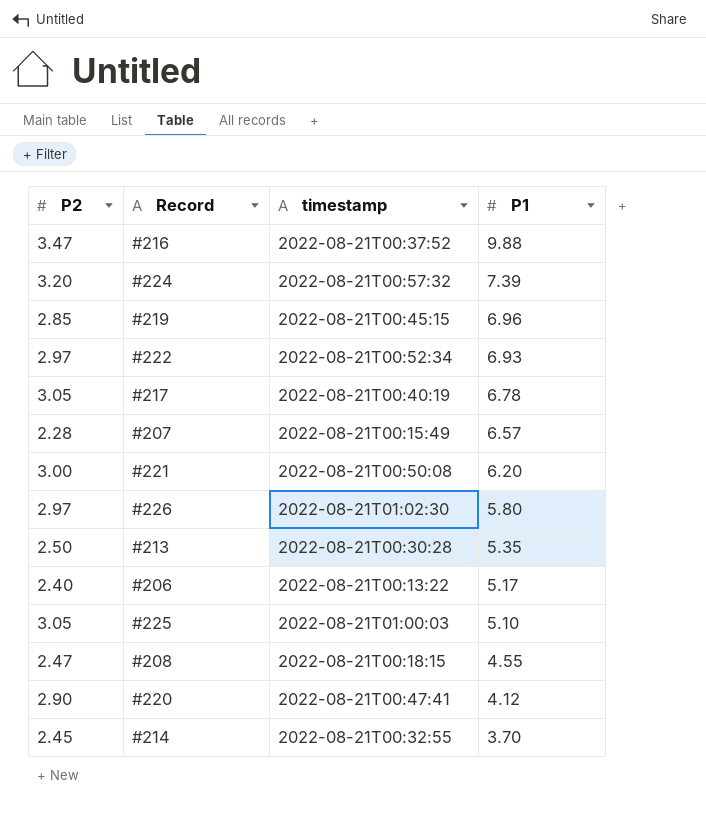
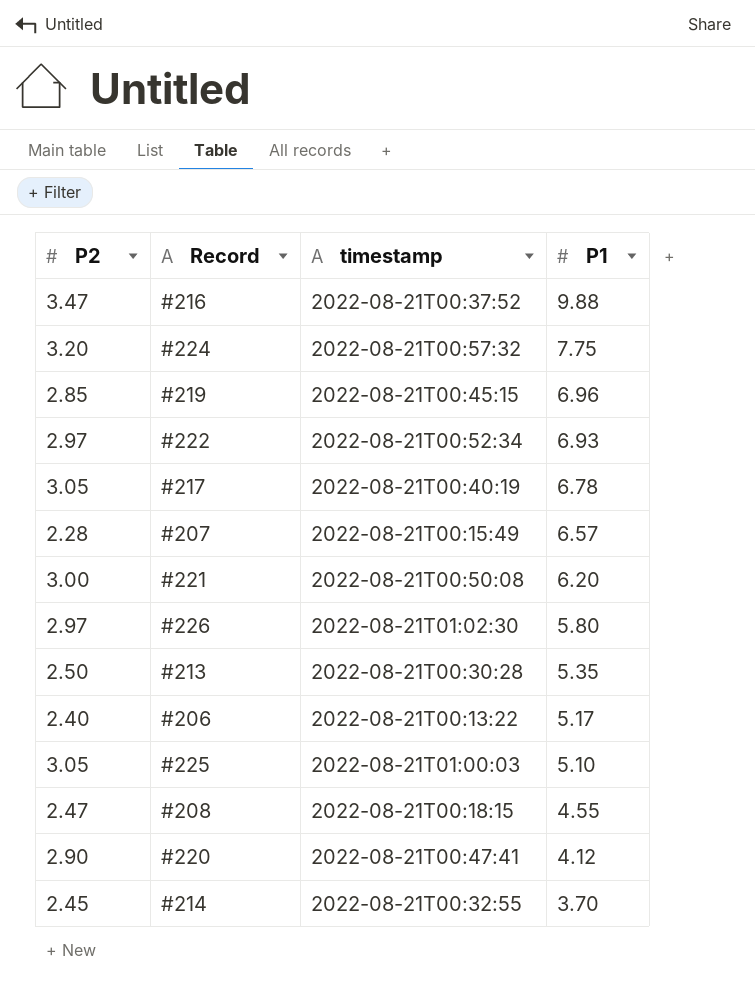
#224 | P1: 7.39 -> 7.75

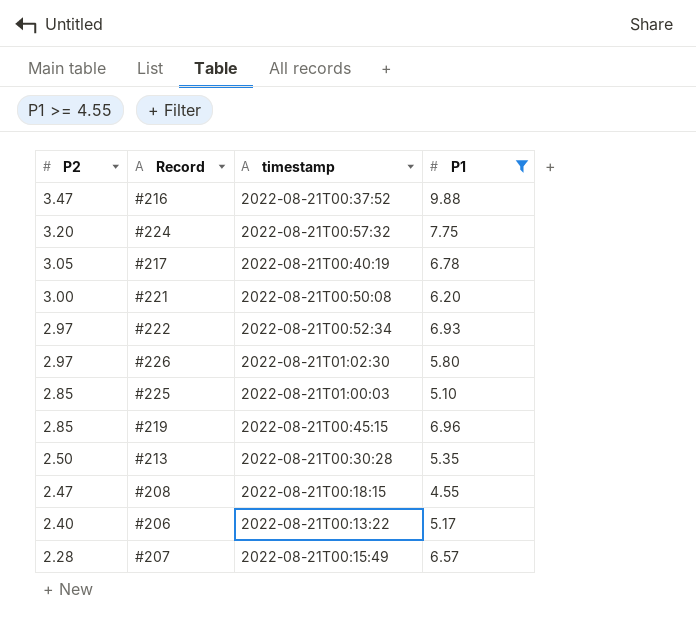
filter: none -> P1 >= 4.55
row order: P1 descending -> P2 descending
#225 | P2: 3.05 -> 2.85

